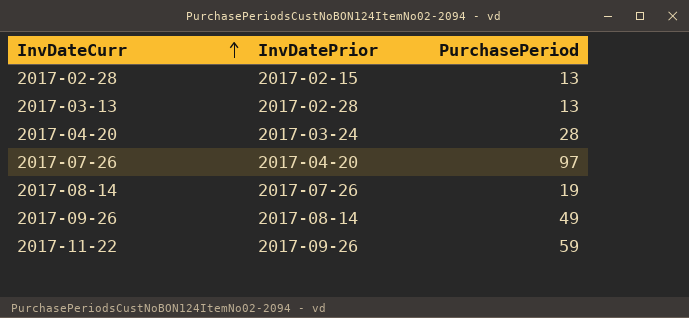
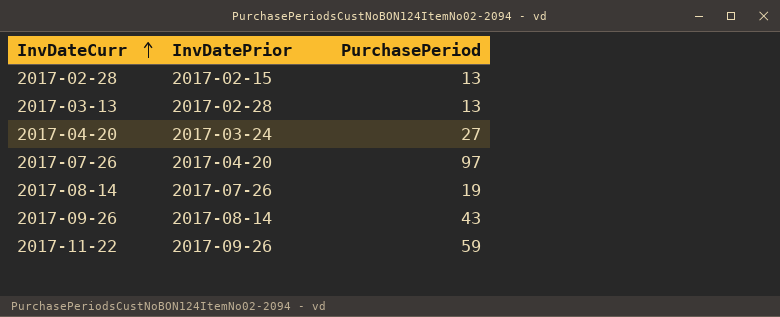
2017-04-20 | PurchasePeriod: 28 -> 27
2017-09-26 | PurchasePeriod: 49 -> 43

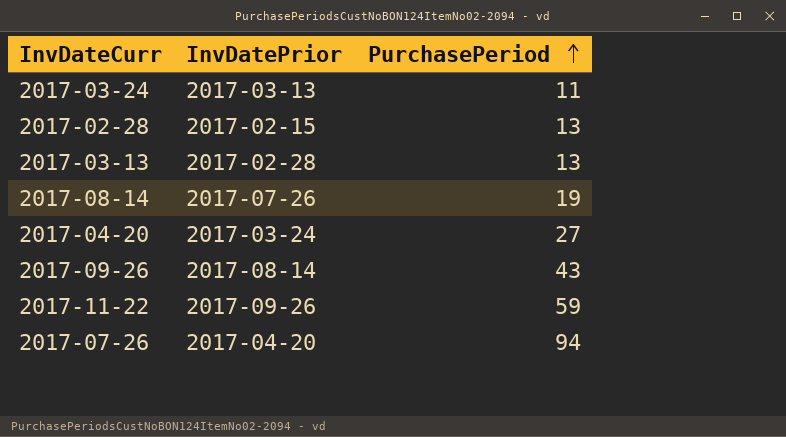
row order: InvDateCurr ascending -> PurchasePeriod ascending
row 2017-03-24: none -> 2017-03-13 | 11
2017-07-26 | PurchasePeriod: 97 -> 94

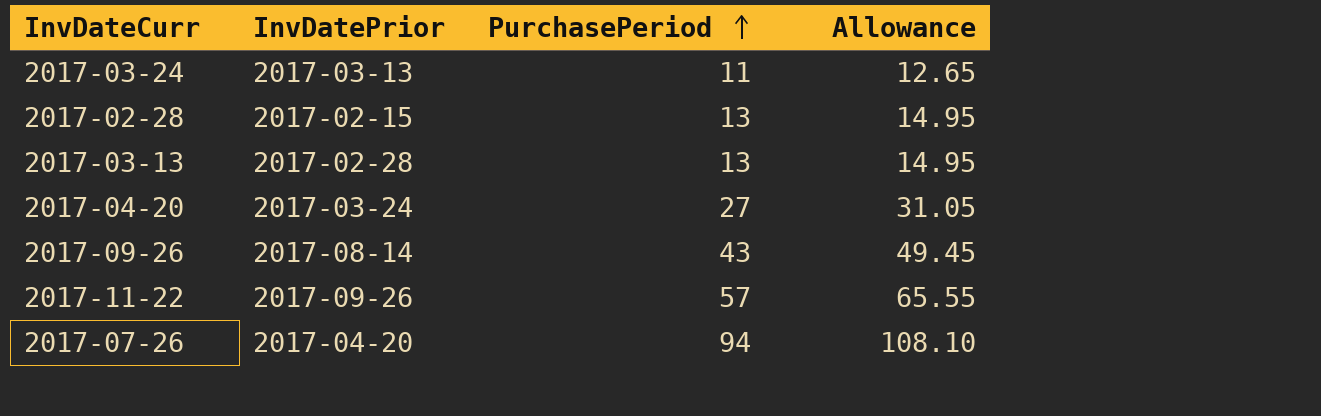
column Allowance | formula: none -> [PurchasePeriod] * 1.15
row 2017-08-14: 2017-07-26 | 19 -> none
2017-11-22 | PurchasePeriod: 59 -> 57

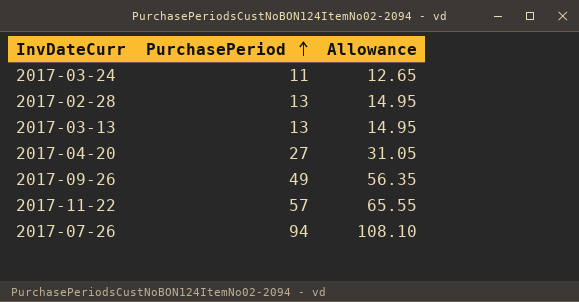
column InvDatePrior | position: 2 -> none
2017-09-26 | PurchasePeriod: 43 -> 49
2017-09-26 | Allowance: 49.45 -> 56.35

